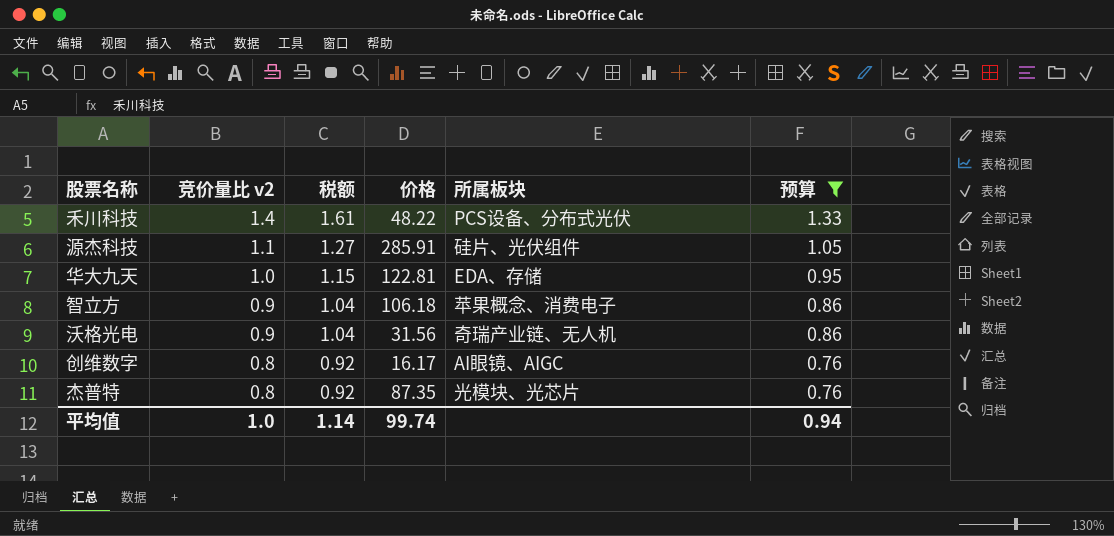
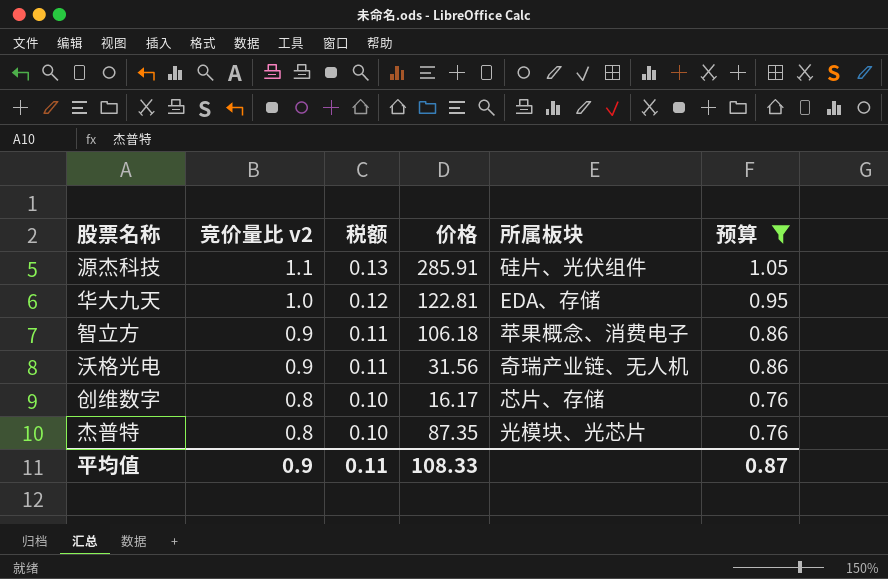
column 税额 | formula: [竞价量比 v2] * 1.15 -> [竞价量比 v2] * 0.12
row 禾川科技: 1.4 | 1.61 | 48.22 | PCS设备、分布式光伏 | 1.33 -> none
创维数字 | 所属板块: AI眼镜、AIGC -> 芯片、存储
平均值 | 竞价量比 v2: 1.0 -> 0.9
平均值 | 税额: 1.14 -> 0.11
平均值 | 价格: 99.74 -> 108.33
平均值 | 预算: 0.94 -> 0.87

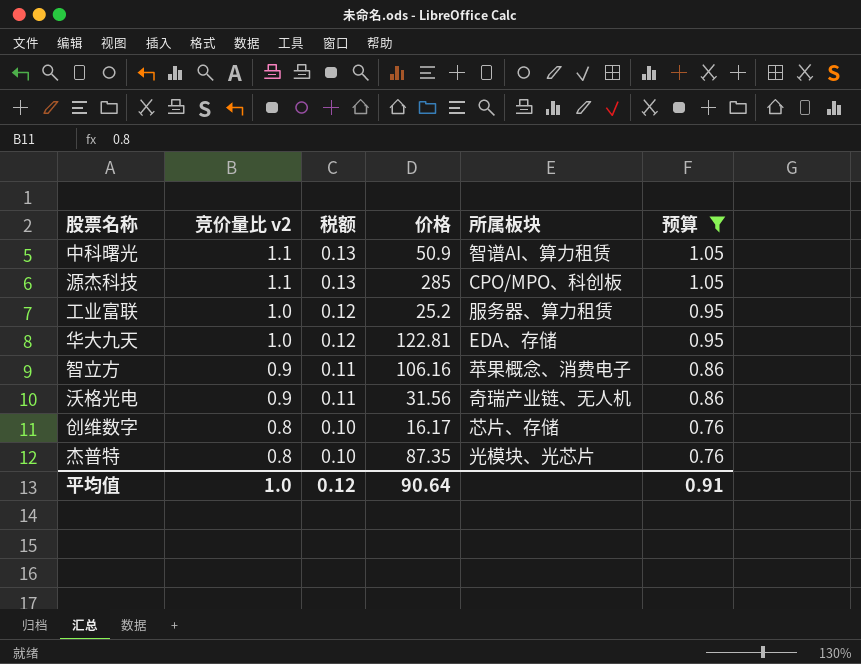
row 中科曙光: none -> 1.1 | 0.13 | 50.9 | 智谱AI、算力租赁 | 1.05
源杰科技 | 价格: 285.91 -> 285
源杰科技 | 所属板块: 硅片、光伏组件 -> CPO/MPO、科创板
row 工业富联: none -> 1.0 | 0.12 | 25.2 | 服务器、算力租赁 | 0.95
智立方 | 价格: 106.18 -> 106.16
平均值 | 竞价量比 v2: 0.9 -> 1.0
平均值 | 税额: 0.11 -> 0.12
平均值 | 价格: 108.33 -> 90.64
平均值 | 预算: 0.87 -> 0.91

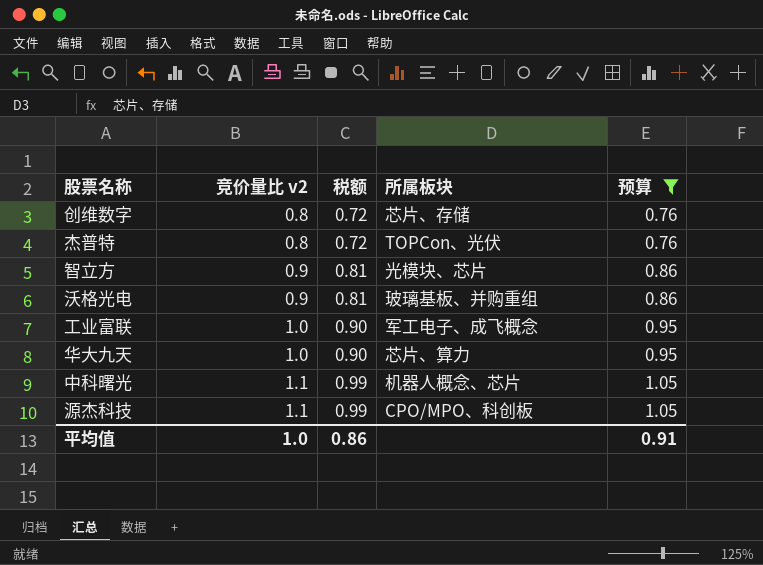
row order: 竞价量比 v2 descending -> 竞价量比 v2 ascending
column 价格 | position: 4 -> none
column 税额 | formula: [竞价量比 v2] * 0.12 -> [竞价量比 v2] * 0.9
杰普特 | 所属板块: 光模块、光芯片 -> TOPCon、光伏
智立方 | 所属板块: 苹果概念、消费电子 -> 光模块、芯片
沃格光电 | 所属板块: 奇瑞产业链、无人机 -> 玻璃基板、并购重组
工业富联 | 所属板块: 服务器、算力租赁 -> 军工电子、成飞概念
华大九天 | 所属板块: EDA、存储 -> 芯片、算力
中科曙光 | 所属板块: 智谱AI、算力租赁 -> 机器人概念、芯片
平均值 | 税额: 0.12 -> 0.86

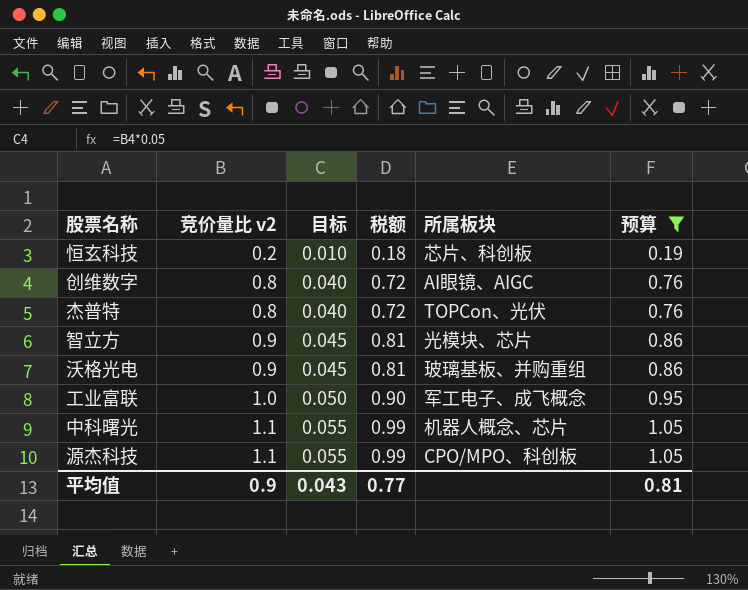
column 目标 | formula: none -> [竞价量比 v2] * 0.05
row 华大九天: 1.0 | 0.90 | 芯片、算力 | 0.95 -> none
row 恒玄科技: none -> 0.2 | 0.010 | 0.18 | 芯片、科创板 | 0.19
创维数字 | 所属板块: 芯片、存储 -> AI眼镜、AIGC
平均值 | 竞价量比 v2: 1.0 -> 0.9
平均值 | 税额: 0.86 -> 0.77
平均值 | 预算: 0.91 -> 0.81

